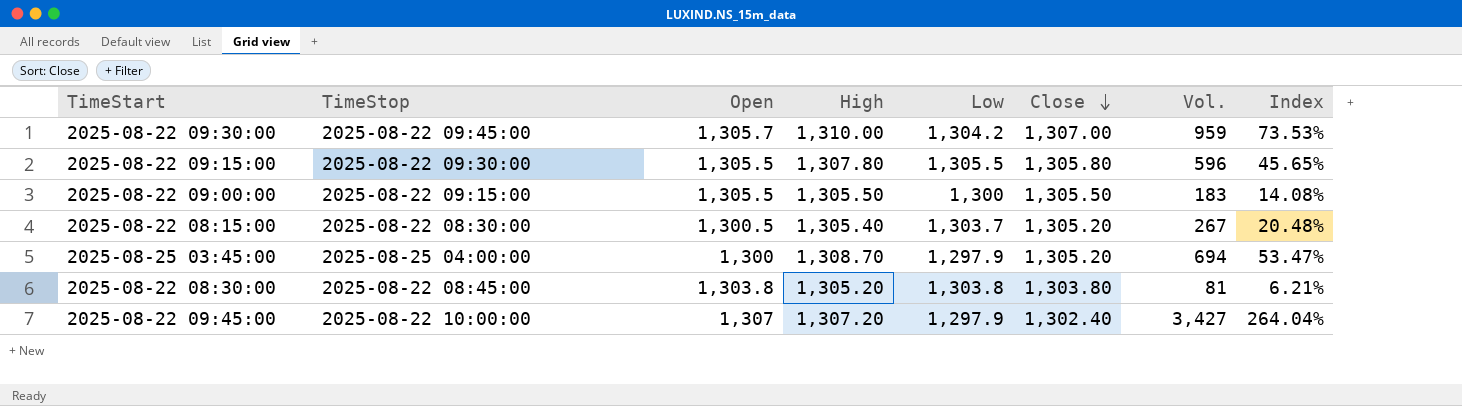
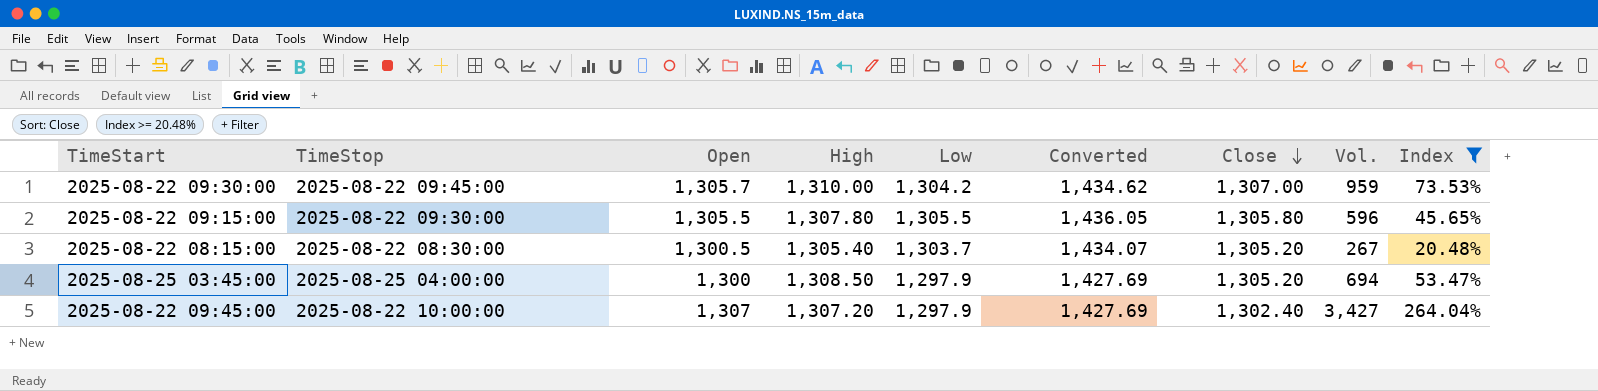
filter: none -> Index >= 20.48%
column Converted | formula: none -> [Low] * 1.1
2025-08-25 03:45:00 | High: 1,308.70 -> 1,308.50

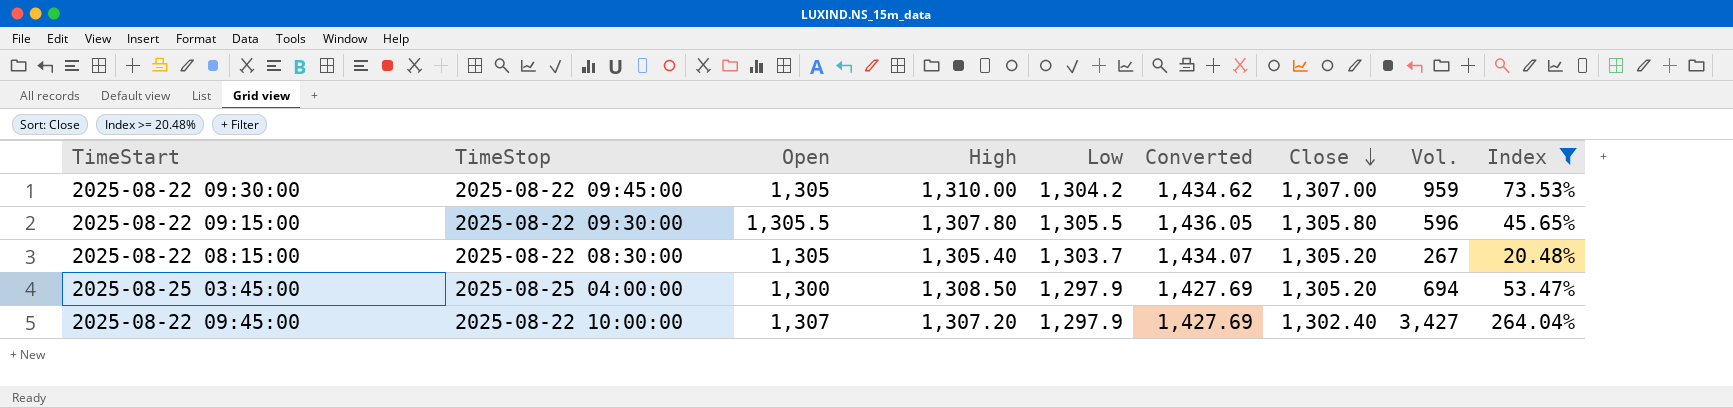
2025-08-22 09:30:00 | Open: 1,305.7 -> 1,305
2025-08-22 08:15:00 | Open: 1,300.5 -> 1,305

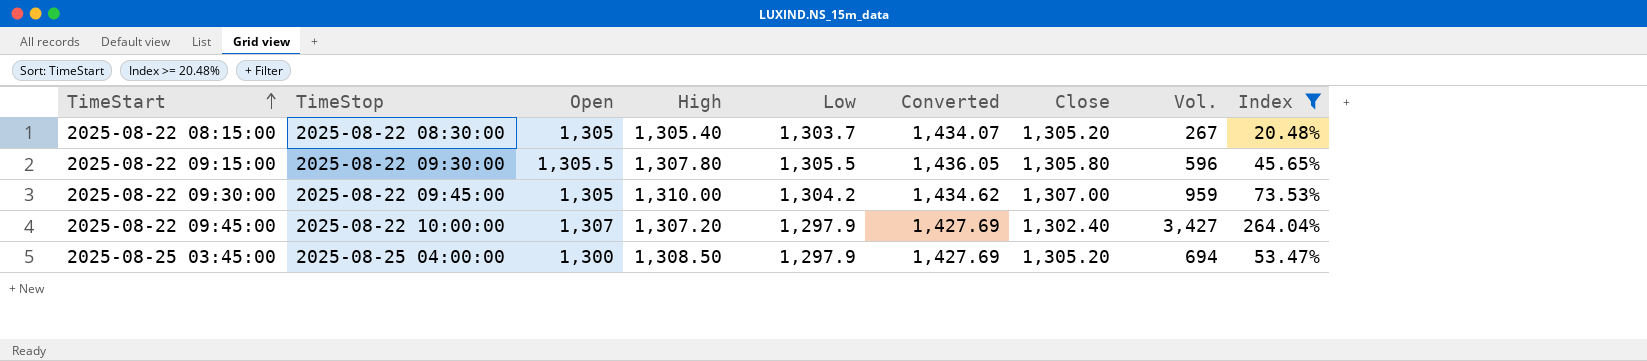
row order: Close descending -> TimeStart ascending

